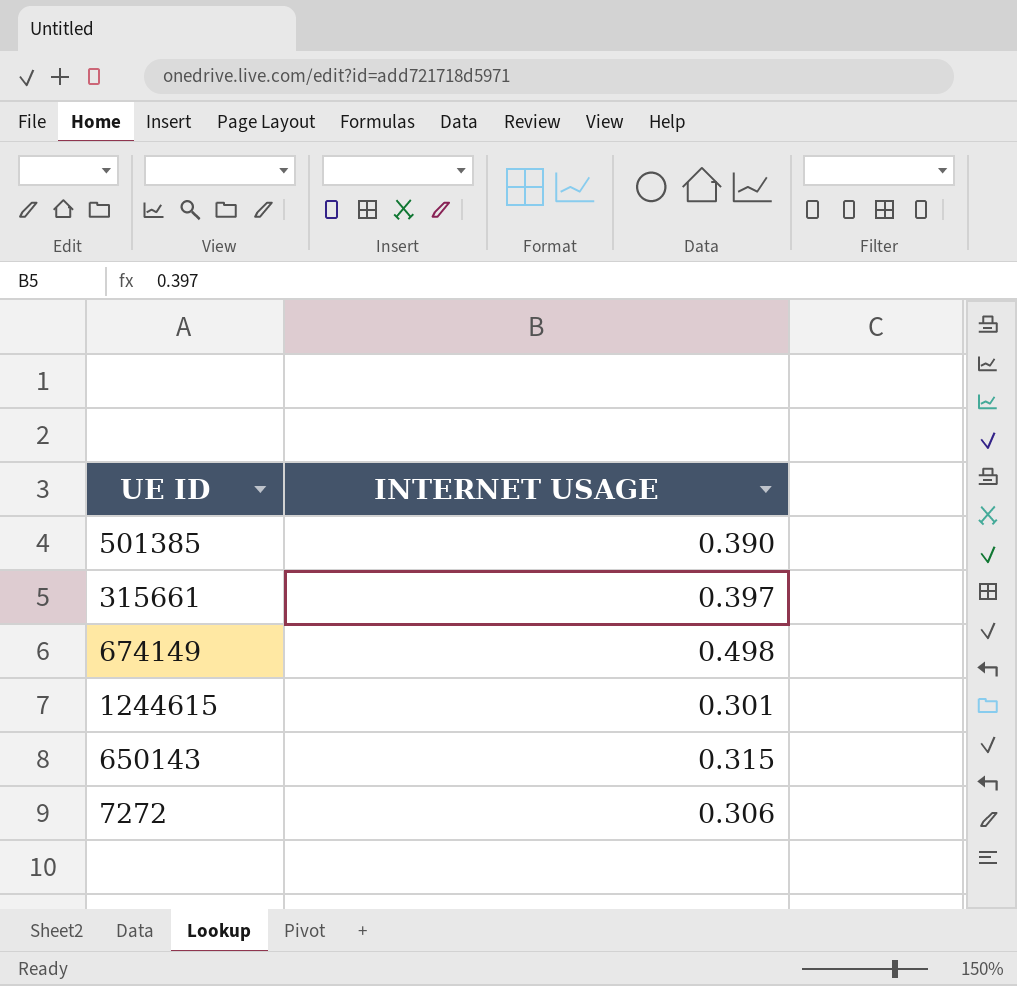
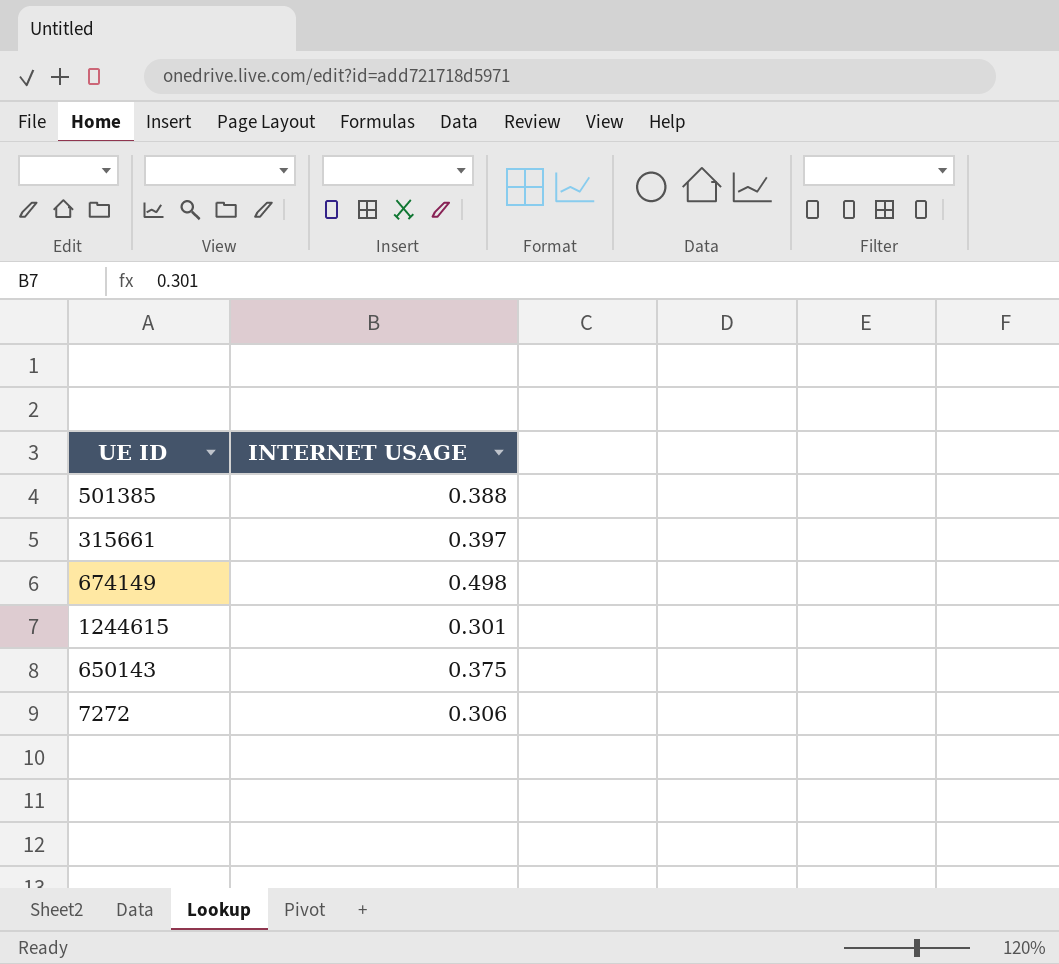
501385 | INTERNET USAGE: 0.390 -> 0.388
650143 | INTERNET USAGE: 0.315 -> 0.375

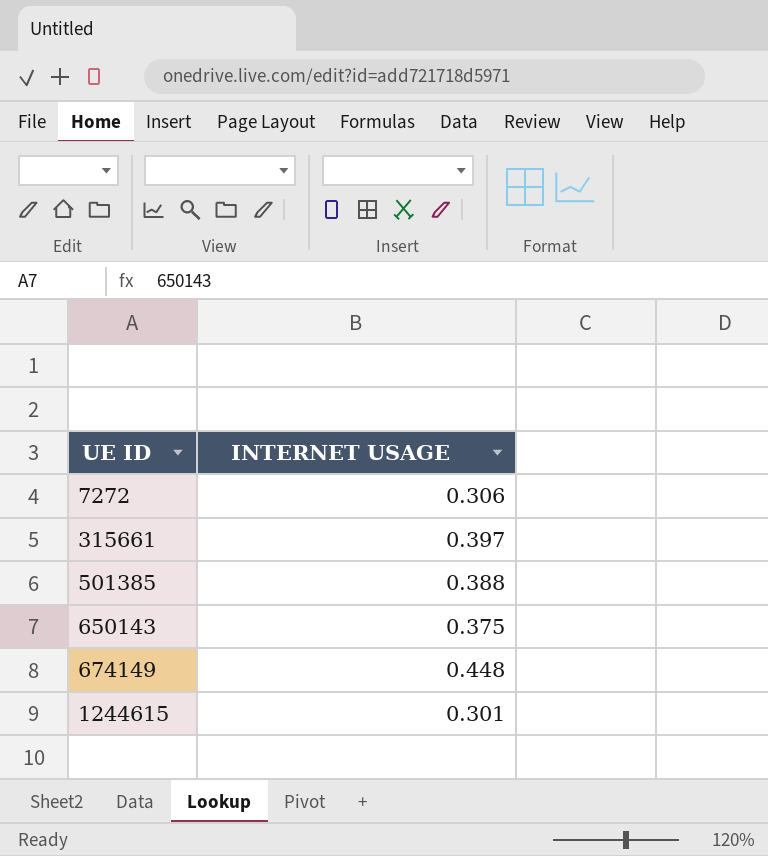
row order: none -> UE ID ascending
674149 | INTERNET USAGE: 0.498 -> 0.448

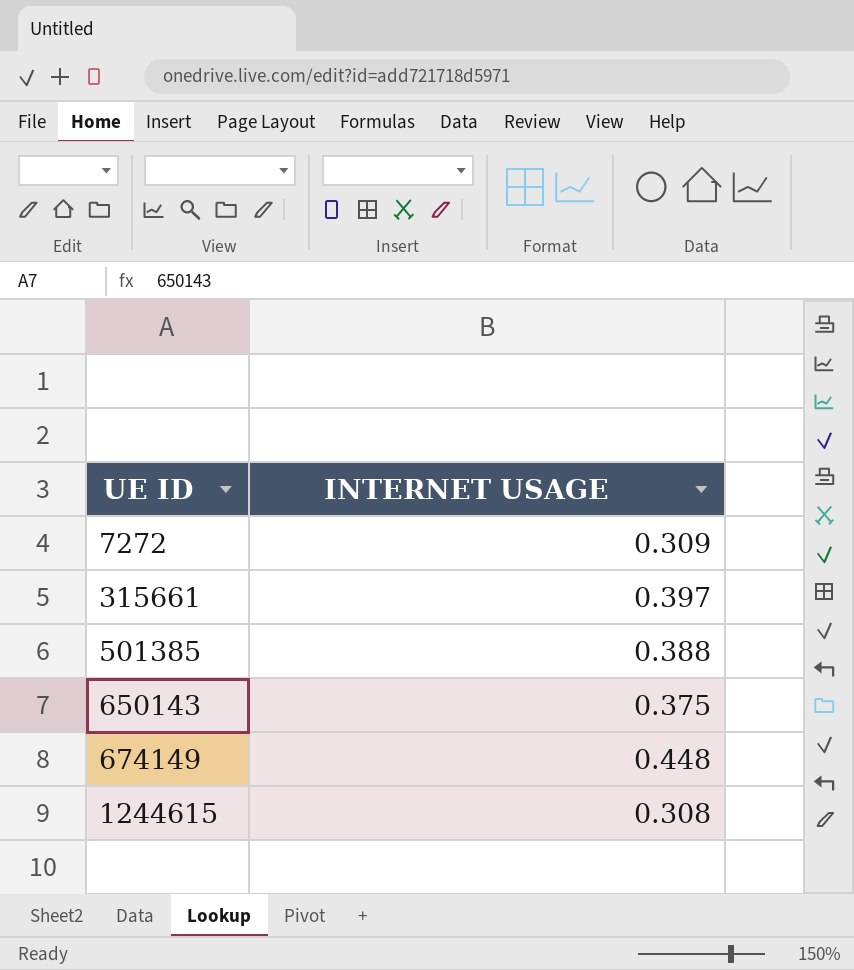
7272 | INTERNET USAGE: 0.306 -> 0.309
1244615 | INTERNET USAGE: 0.301 -> 0.308

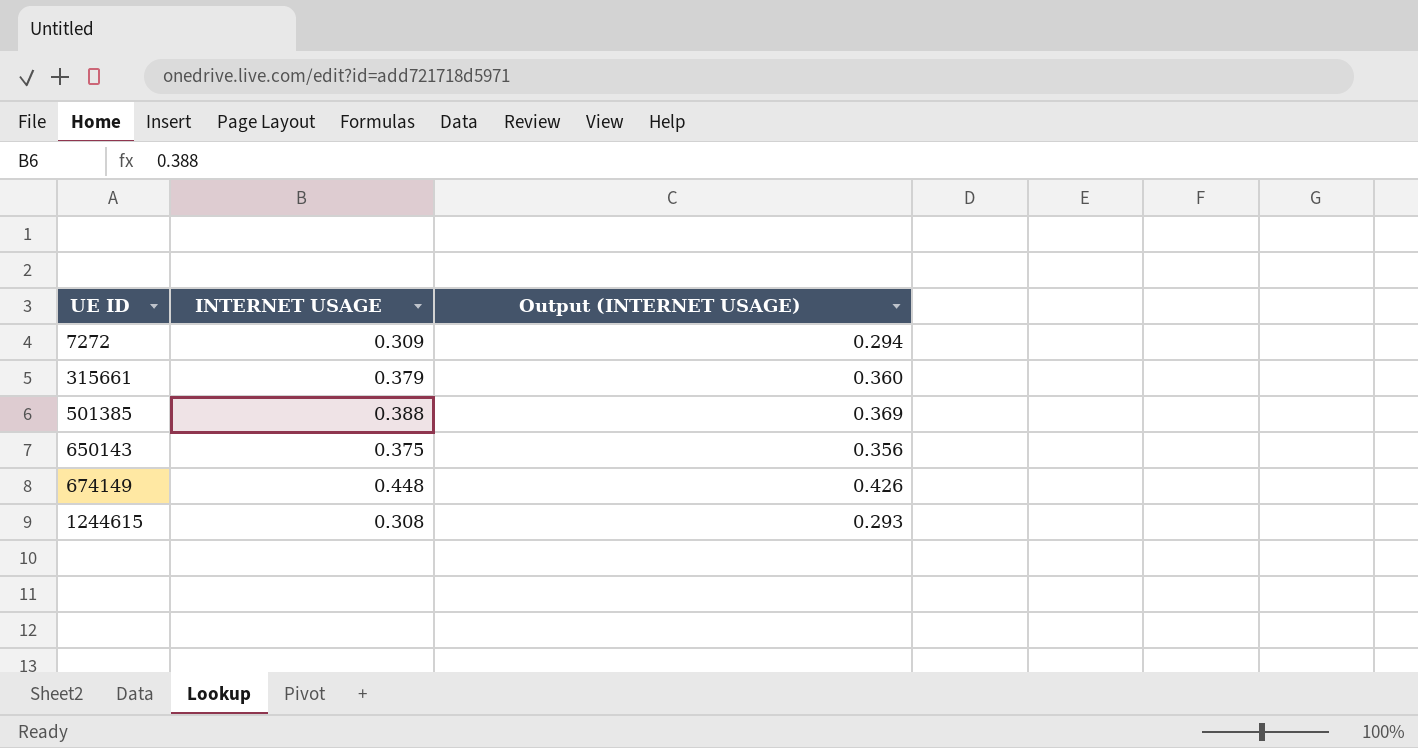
column Output (INTERNET USAGE) | formula: none -> [INTERNET USAGE] * 0.95
315661 | INTERNET USAGE: 0.397 -> 0.379

